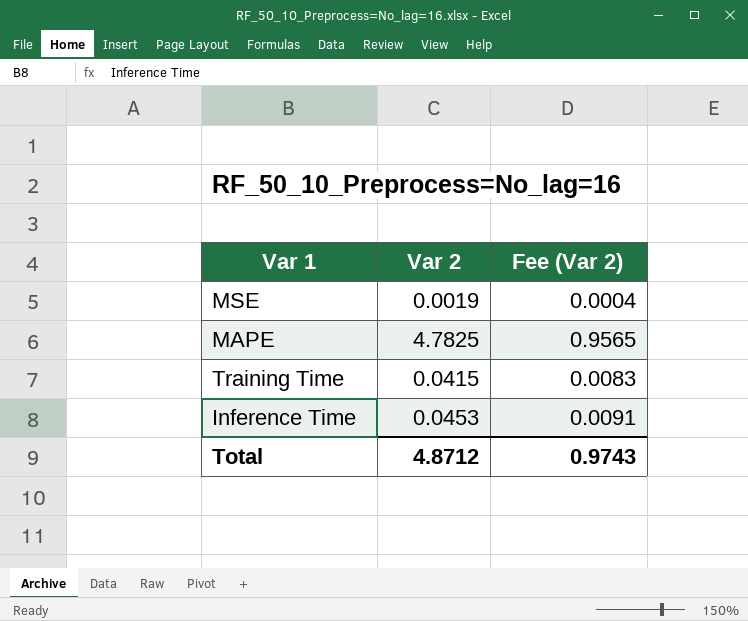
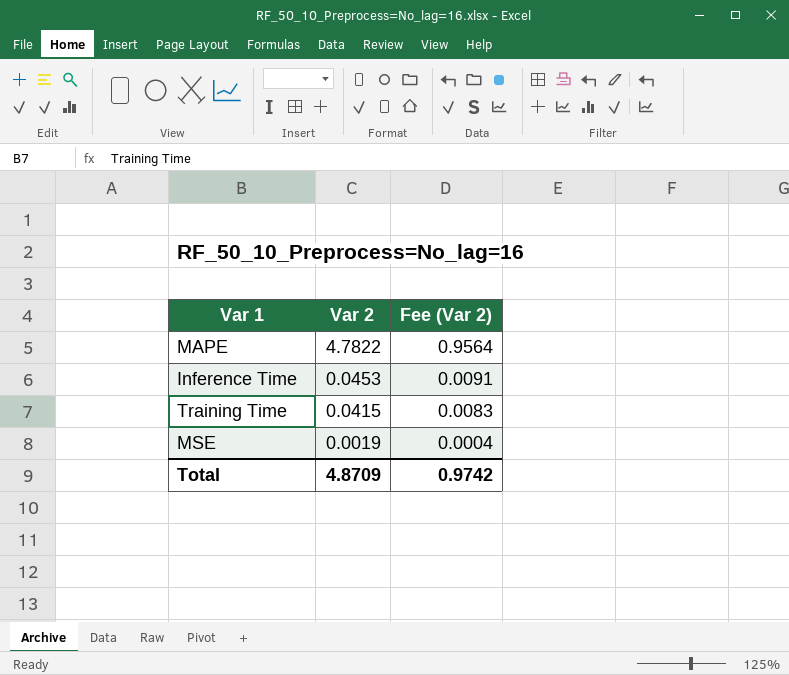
row order: none -> Var 2 descending
MAPE | Var 2: 4.7825 -> 4.7822
MAPE | Fee (Var 2): 0.9565 -> 0.9564
Total | Var 2: 4.8712 -> 4.8709
Total | Fee (Var 2): 0.9743 -> 0.9742

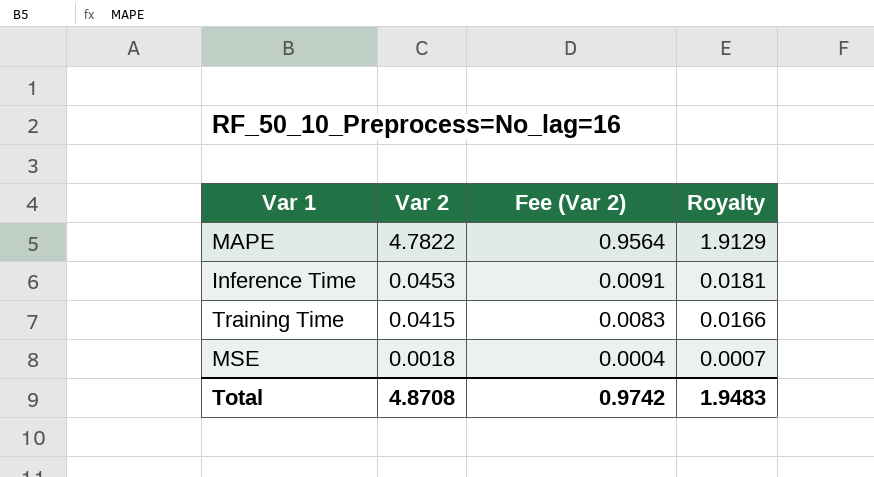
column Royalty | formula: none -> [Var 2] * 0.4
MSE | Var 2: 0.0019 -> 0.0018
Total | Var 2: 4.8709 -> 4.8708

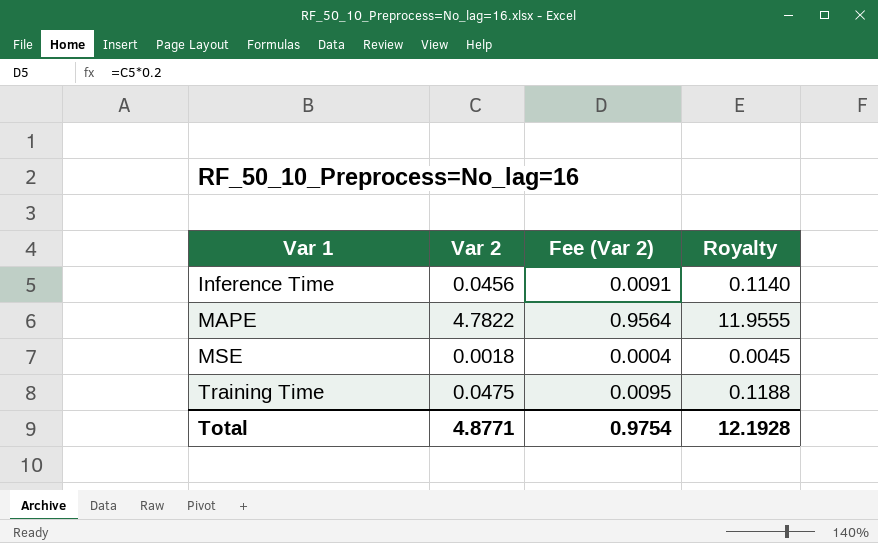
row order: Var 2 descending -> Var 1 ascending
column Royalty | formula: [Var 2] * 0.4 -> [Var 2] * 2.5
Inference Time | Var 2: 0.0453 -> 0.0456
Training Time | Var 2: 0.0415 -> 0.0475
Training Time | Fee (Var 2): 0.0083 -> 0.0095
Total | Var 2: 4.8708 -> 4.8771
Total | Fee (Var 2): 0.9742 -> 0.9754
Total | Royalty: 1.9483 -> 12.1928

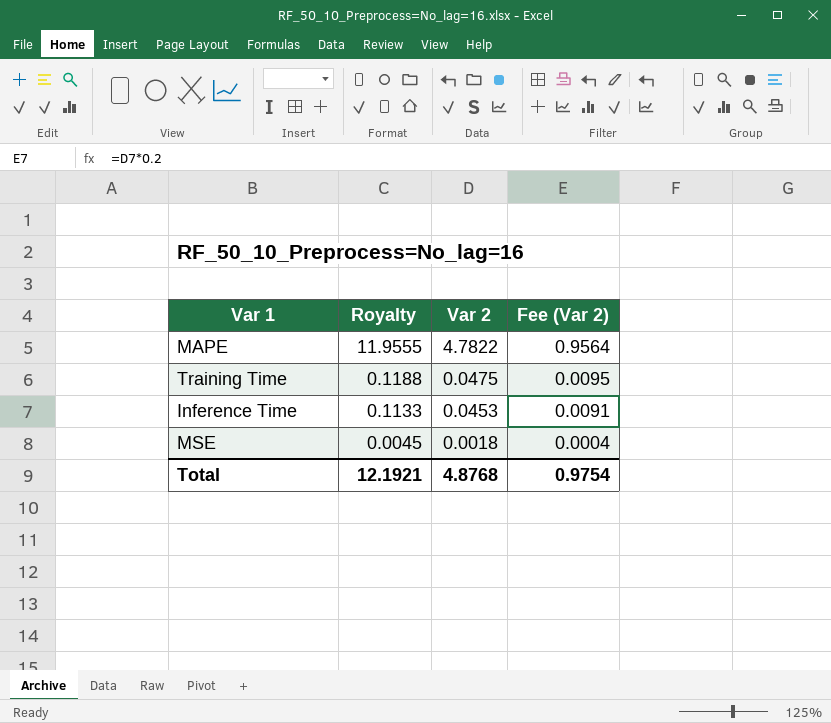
row order: Var 1 ascending -> Royalty descending
column Royalty | position: 4 -> 2
Inference Time | Royalty: 0.1140 -> 0.1133
Inference Time | Var 2: 0.0456 -> 0.0453
Total | Royalty: 12.1928 -> 12.1921
Total | Var 2: 4.8771 -> 4.8768

